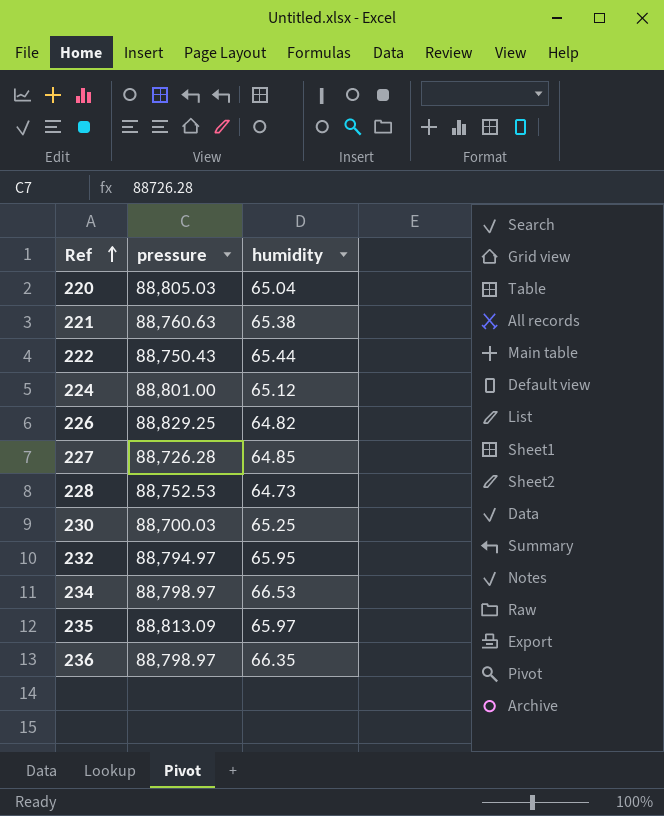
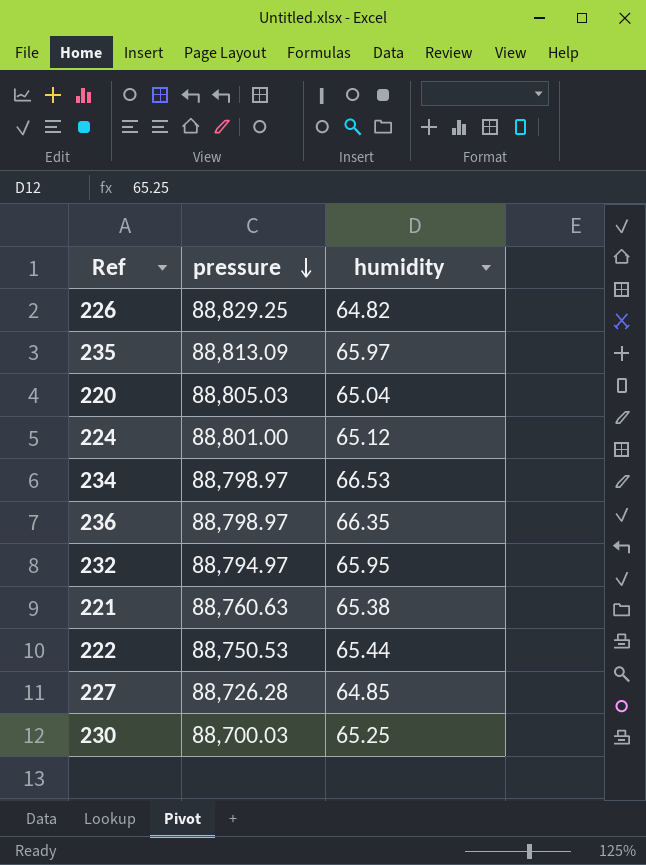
row order: Ref ascending -> pressure descending
row 228: 88,752.53 | 64.73 -> none
222 | pressure: 88,750.43 -> 88,750.53

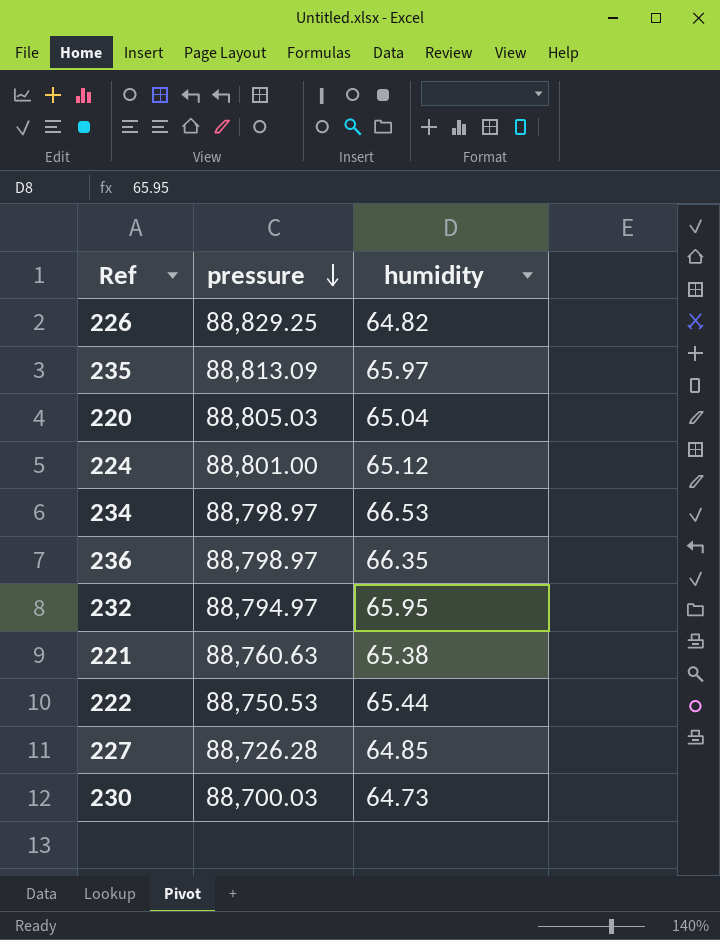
230 | humidity: 65.25 -> 64.73

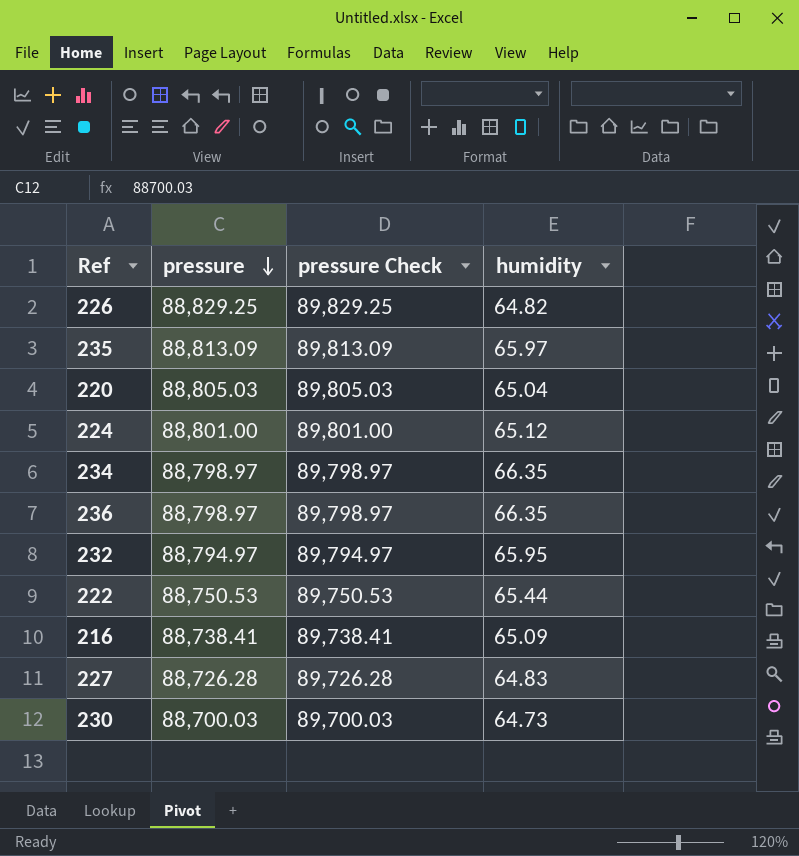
column pressure Check | formula: none -> [pressure] + 1000
row 221: 88,760.63 | 65.38 -> none
234 | humidity: 66.53 -> 66.35
row 216: none -> 88,738.41 | 89,738.41 | 65.09
227 | humidity: 64.85 -> 64.83

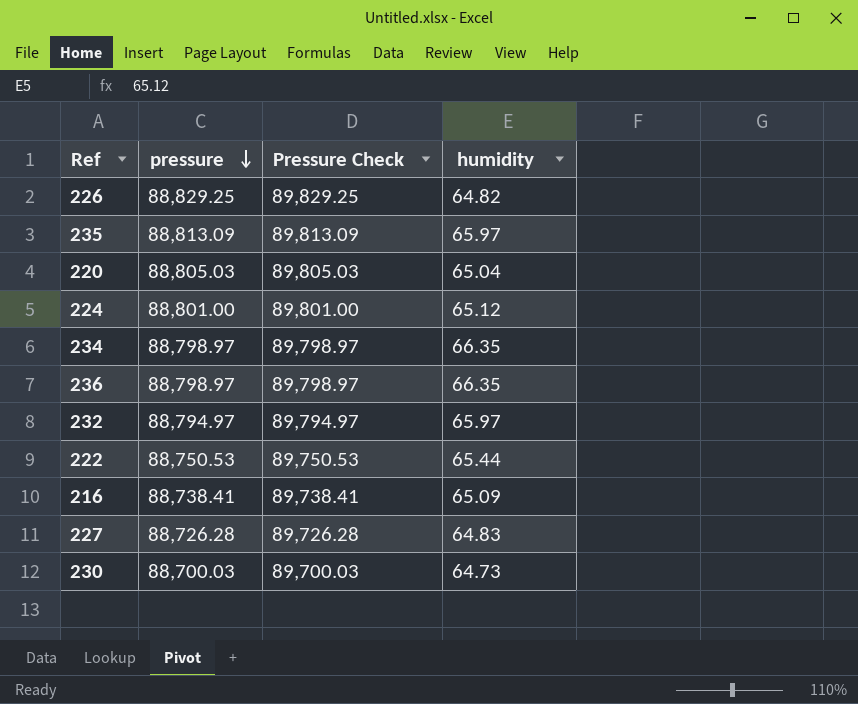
column name: pressure Check -> Pressure Check
232 | humidity: 65.95 -> 65.97

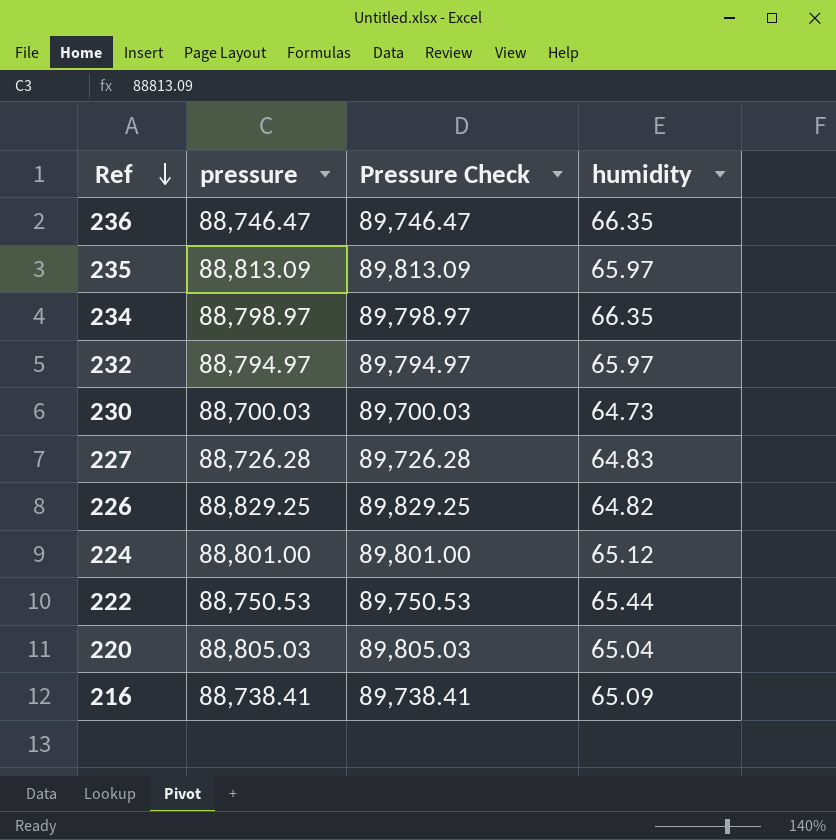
row order: pressure descending -> Ref descending
236 | pressure: 88,798.97 -> 88,746.47
236 | Pressure Check: 89,798.97 -> 89,746.47

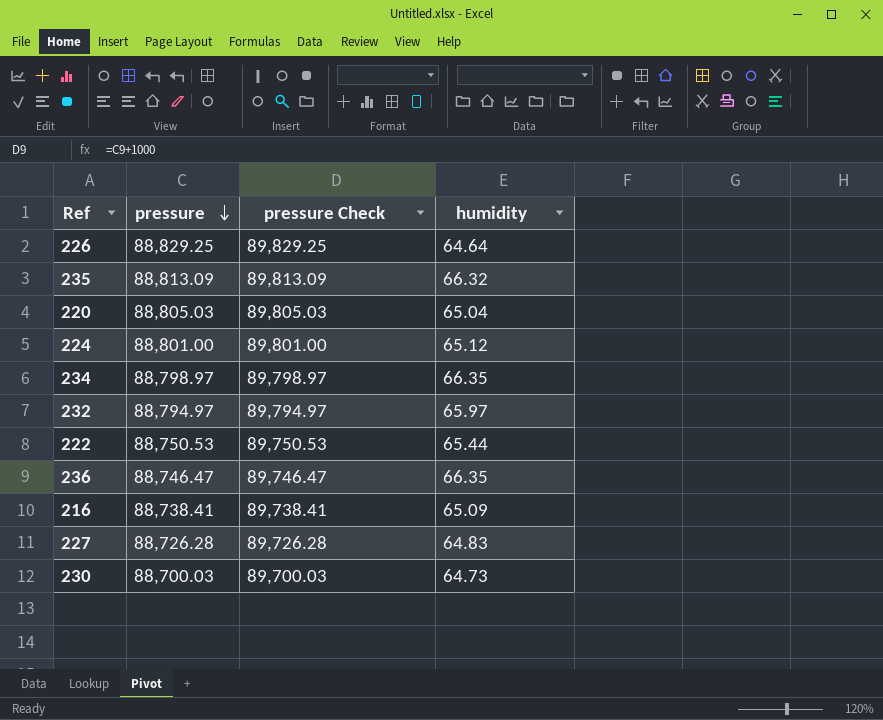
row order: Ref descending -> pressure descending
column name: Pressure Check -> pressure Check
226 | humidity: 64.82 -> 64.64
235 | humidity: 65.97 -> 66.32

